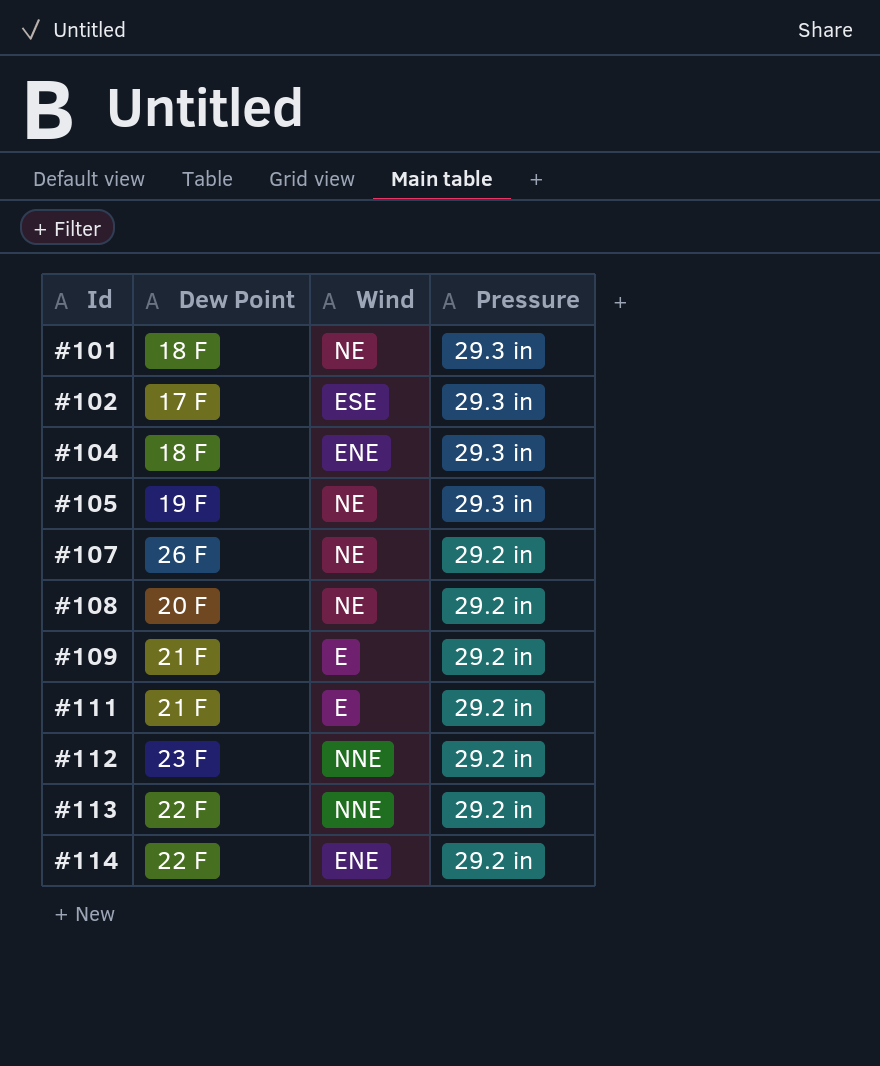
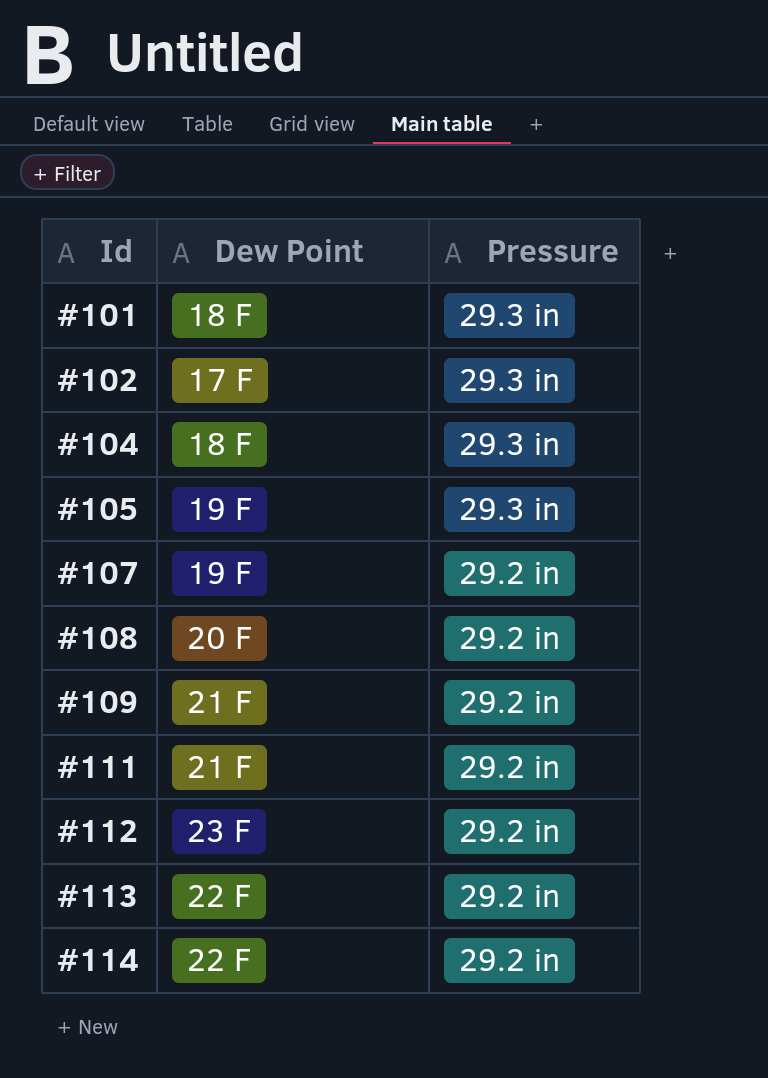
column Wind | position: 3 -> none
#107 | Dew Point: 26 F -> 19 F

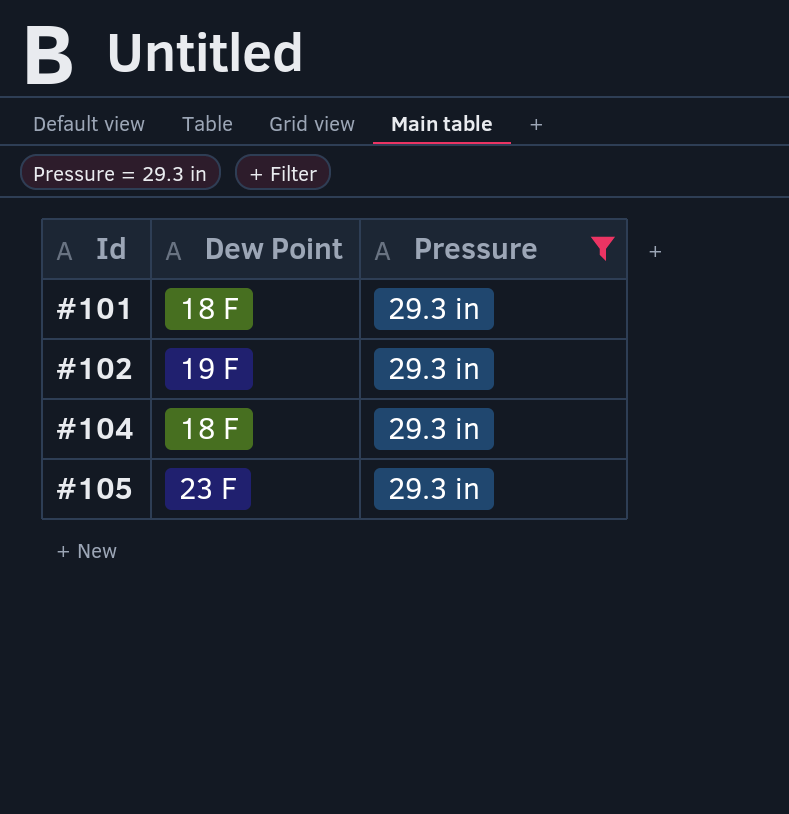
filter: none -> Pressure = 29.3 in
#102 | Dew Point: 17 F -> 19 F
#105 | Dew Point: 19 F -> 23 F

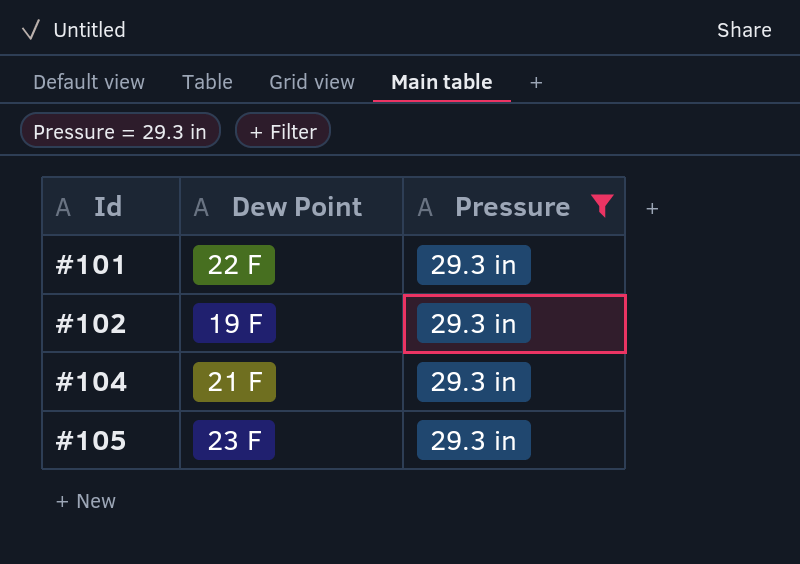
#101 | Dew Point: 18 F -> 22 F
#104 | Dew Point: 18 F -> 21 F

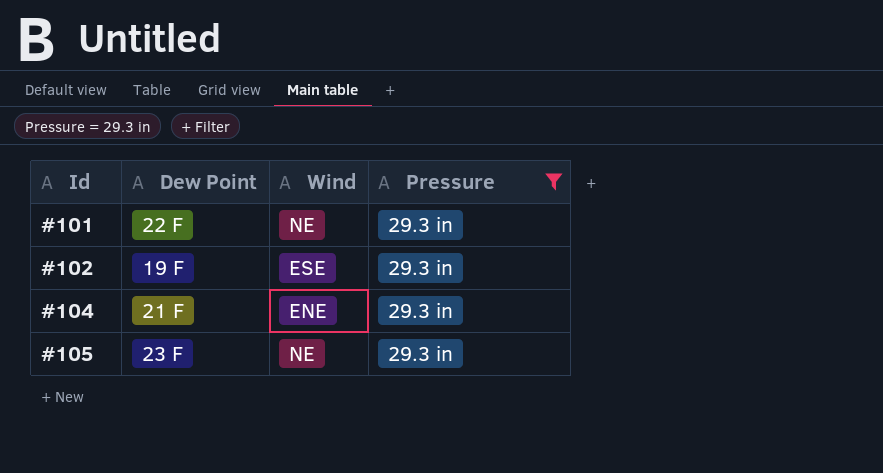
column Wind | position: none -> 3

